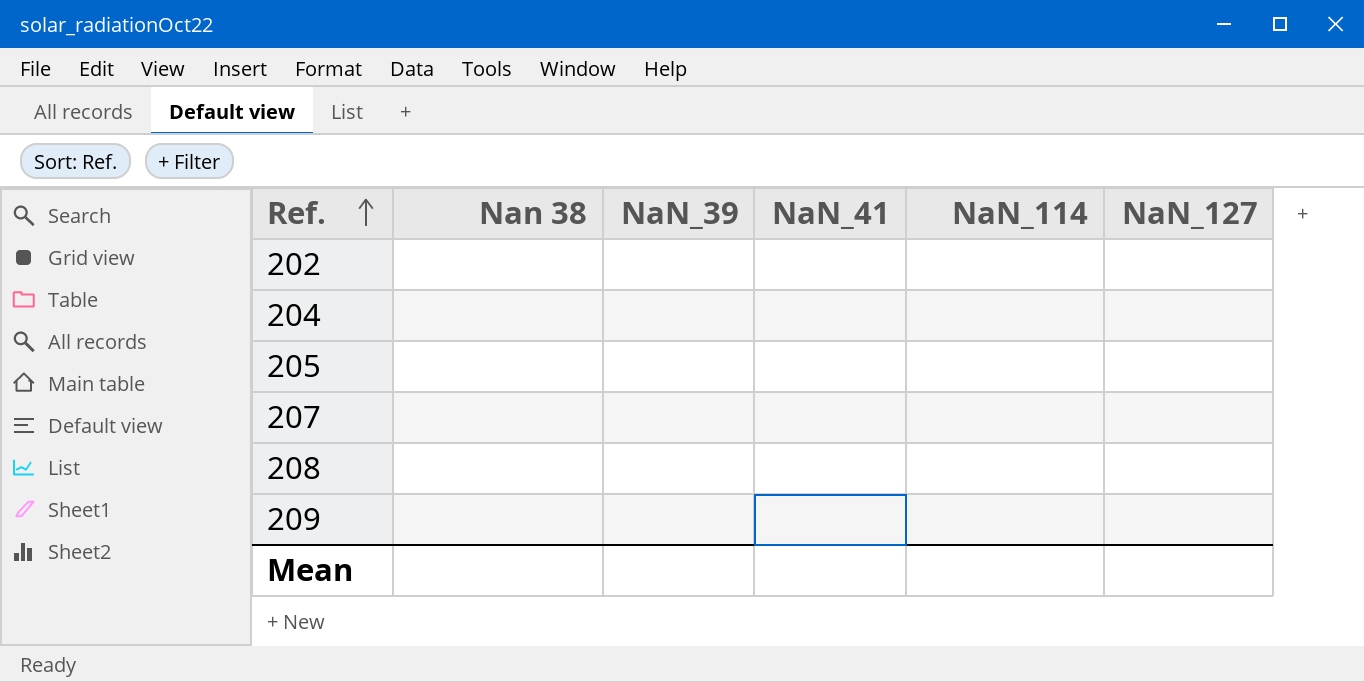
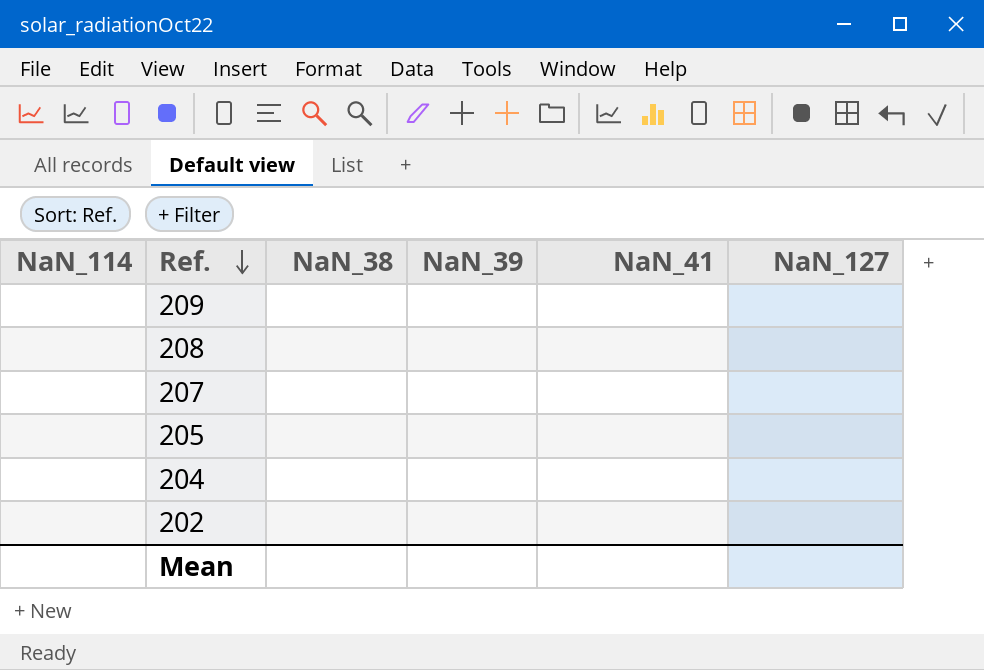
row order: Ref. ascending -> Ref. descending
column NaN_114 | position: 5 -> 1
column name: Nan 38 -> NaN_38

